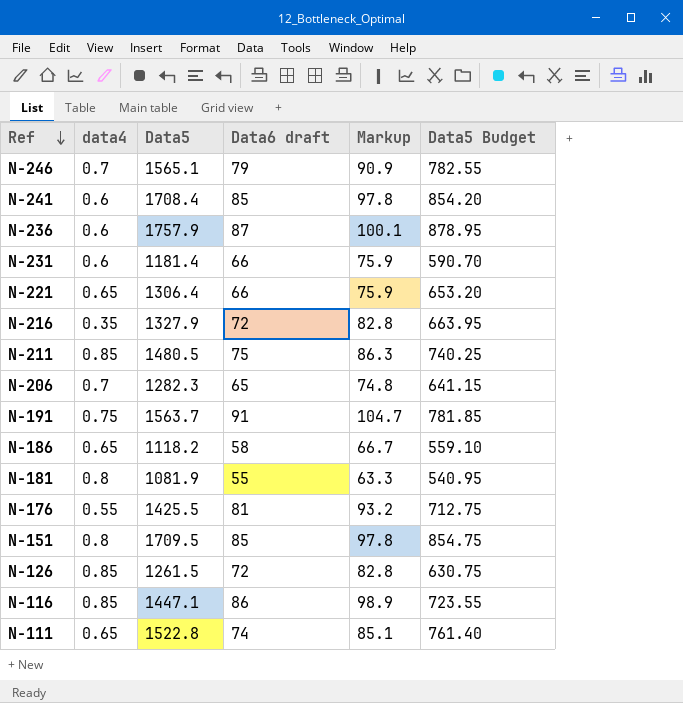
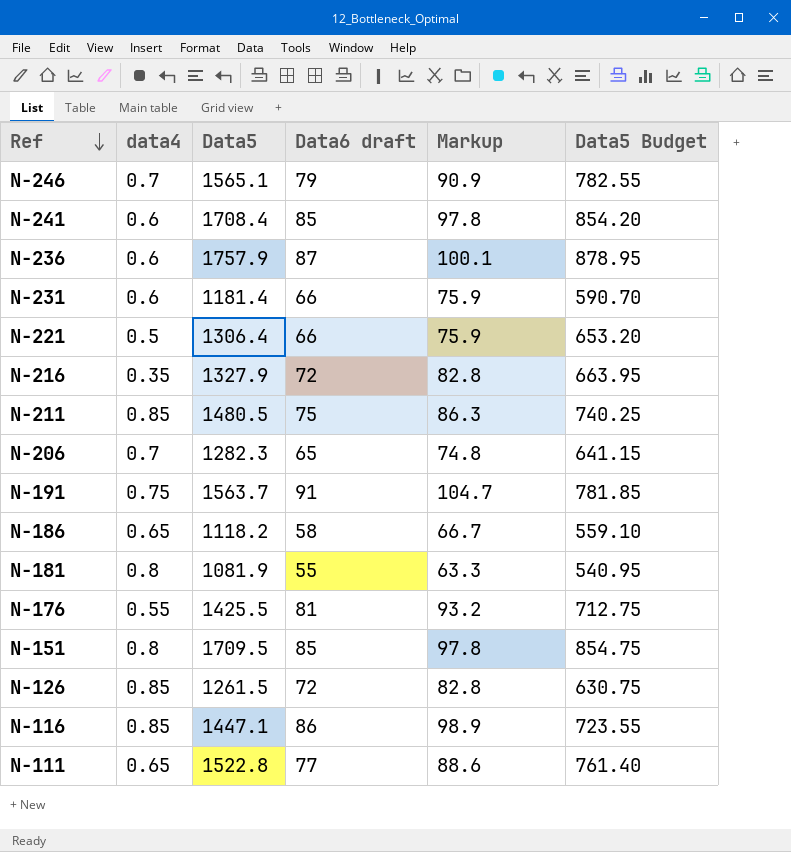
N-221 | data4: 0.65 -> 0.5
N-111 | Data6 draft: 74 -> 77
N-111 | Markup: 85.1 -> 88.6

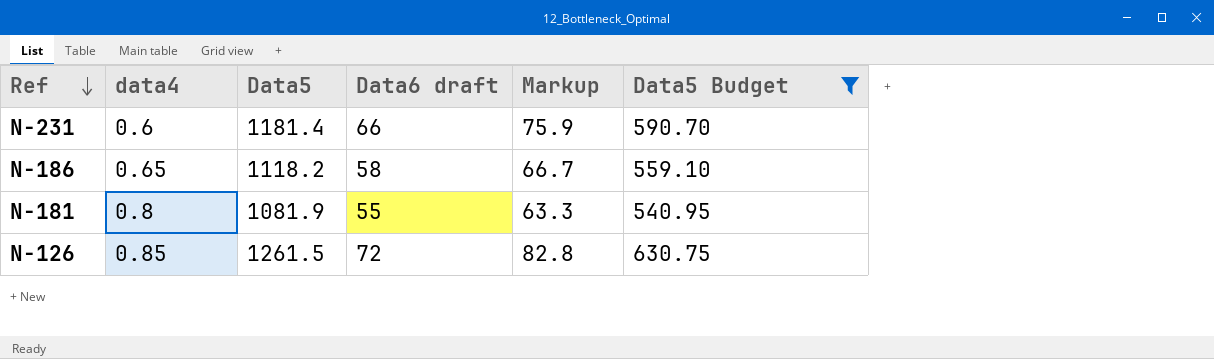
filter: none -> Data5 Budget <= 630.75

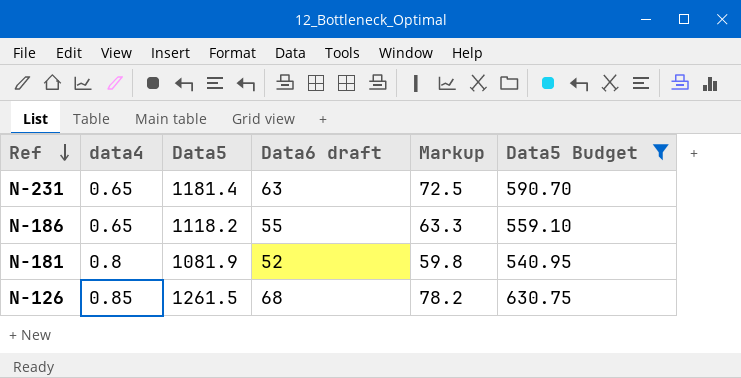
N-231 | data4: 0.6 -> 0.65
N-231 | Data6 draft: 66 -> 63
N-231 | Markup: 75.9 -> 72.5
N-186 | Data6 draft: 58 -> 55
N-186 | Markup: 66.7 -> 63.3
N-181 | Data6 draft: 55 -> 52
N-181 | Markup: 63.3 -> 59.8
N-126 | Data6 draft: 72 -> 68
N-126 | Markup: 82.8 -> 78.2

